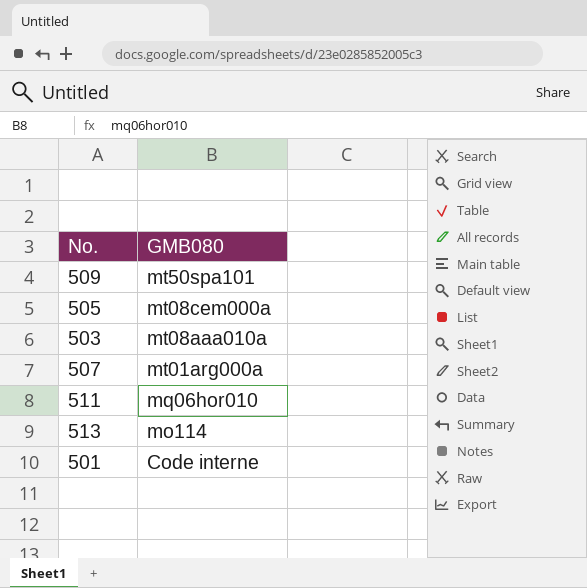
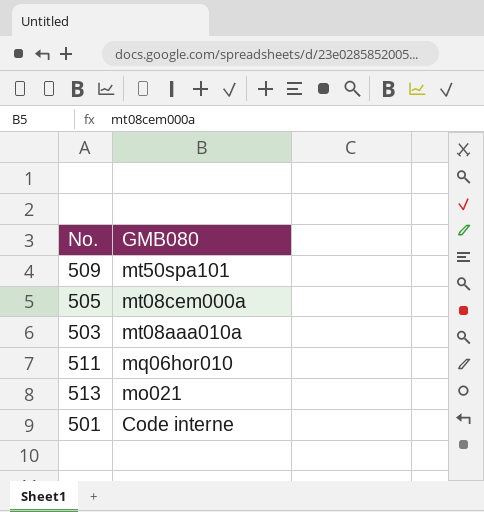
row 507: mt01arg000a -> none
513 | GMB080: mo114 -> mo021

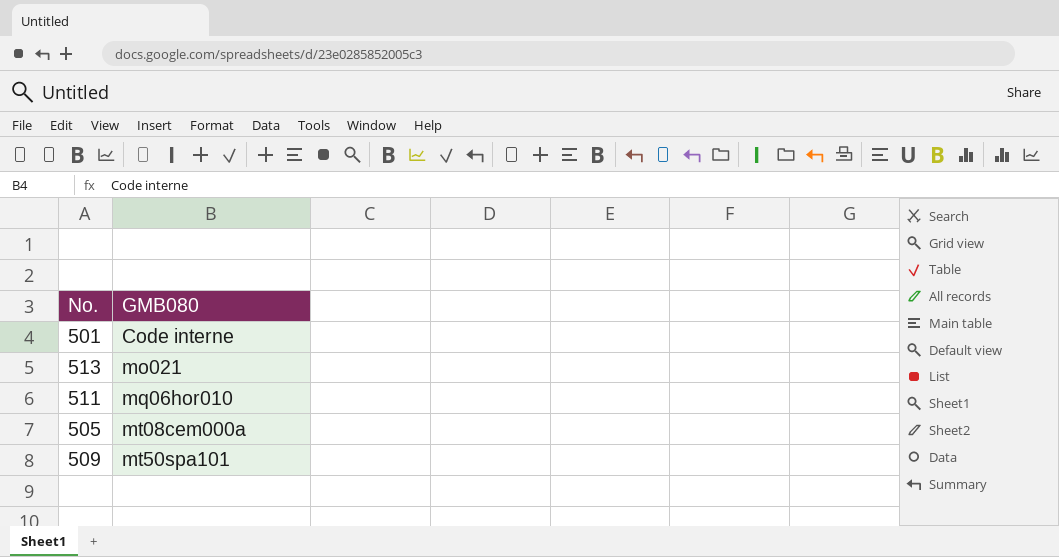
row order: GMB080 descending -> GMB080 ascending
row 503: mt08aaa010a -> none

